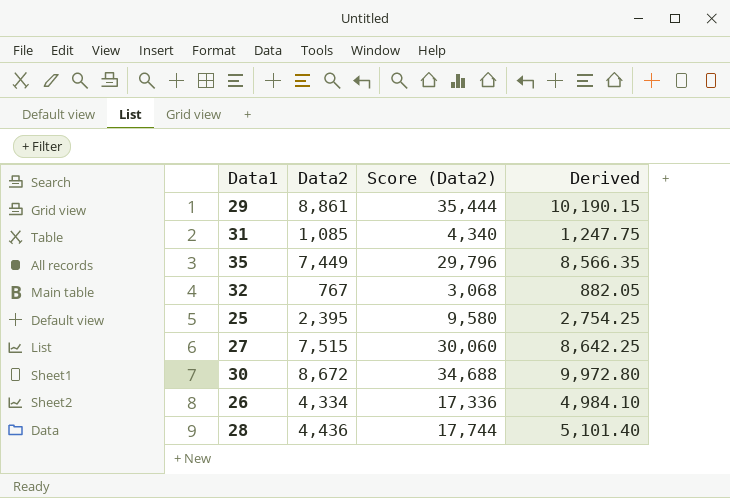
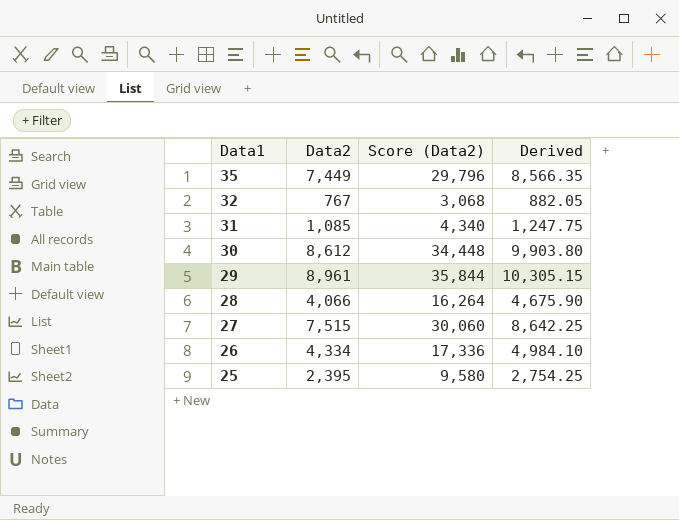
row order: none -> Data1 descending
30 | Data2: 8,672 -> 8,612
30 | Score (Data2): 34,688 -> 34,448
30 | Derived: 9,972.80 -> 9,903.80
29 | Data2: 8,861 -> 8,961
29 | Score (Data2): 35,444 -> 35,844
29 | Derived: 10,190.15 -> 10,305.15
28 | Data2: 4,436 -> 4,066
28 | Score (Data2): 17,744 -> 16,264
28 | Derived: 5,101.40 -> 4,675.90

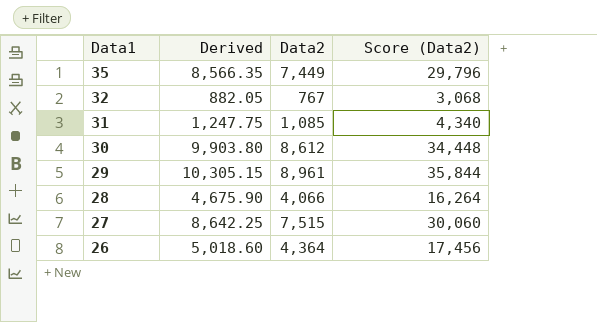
column Derived | position: 4 -> 2
row 25: 2,395 | 9,580 | 2,754.25 -> none
26 | Derived: 4,984.10 -> 5,018.60
26 | Data2: 4,334 -> 4,364
26 | Score (Data2): 17,336 -> 17,456

